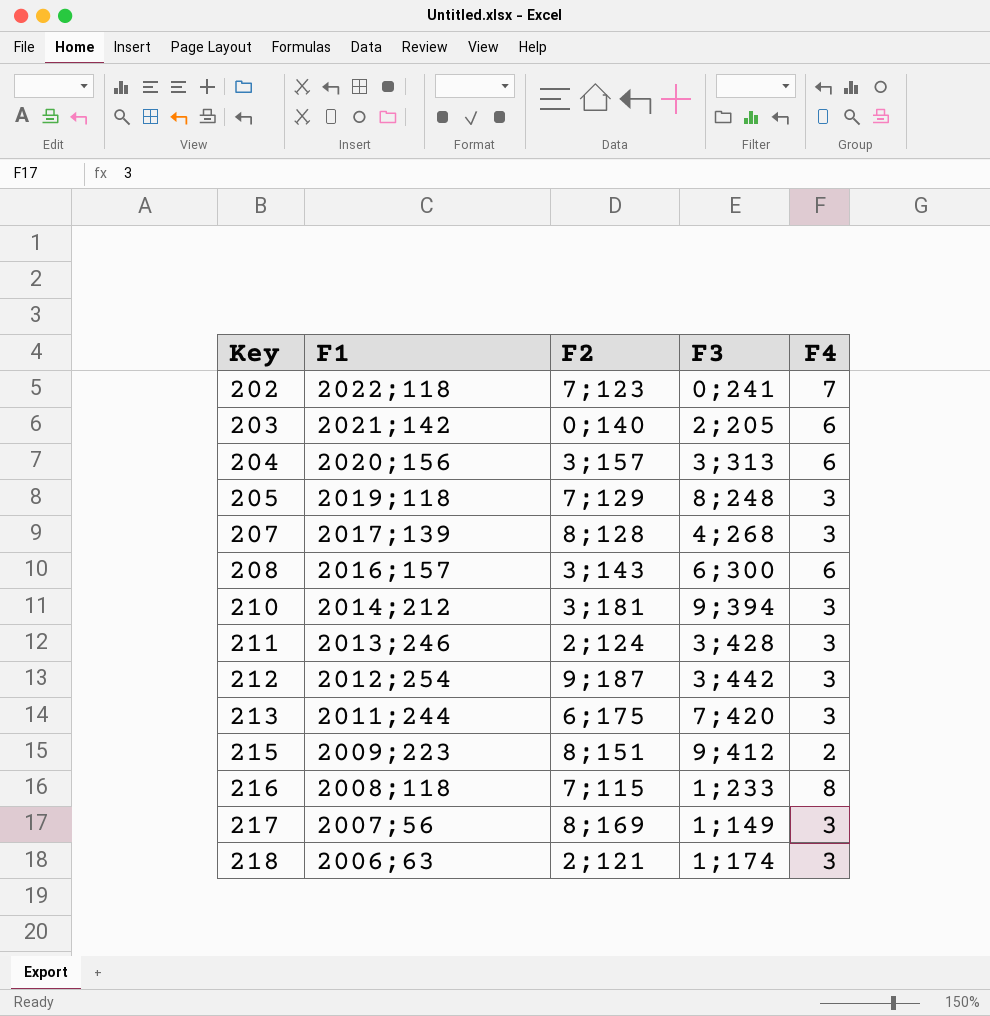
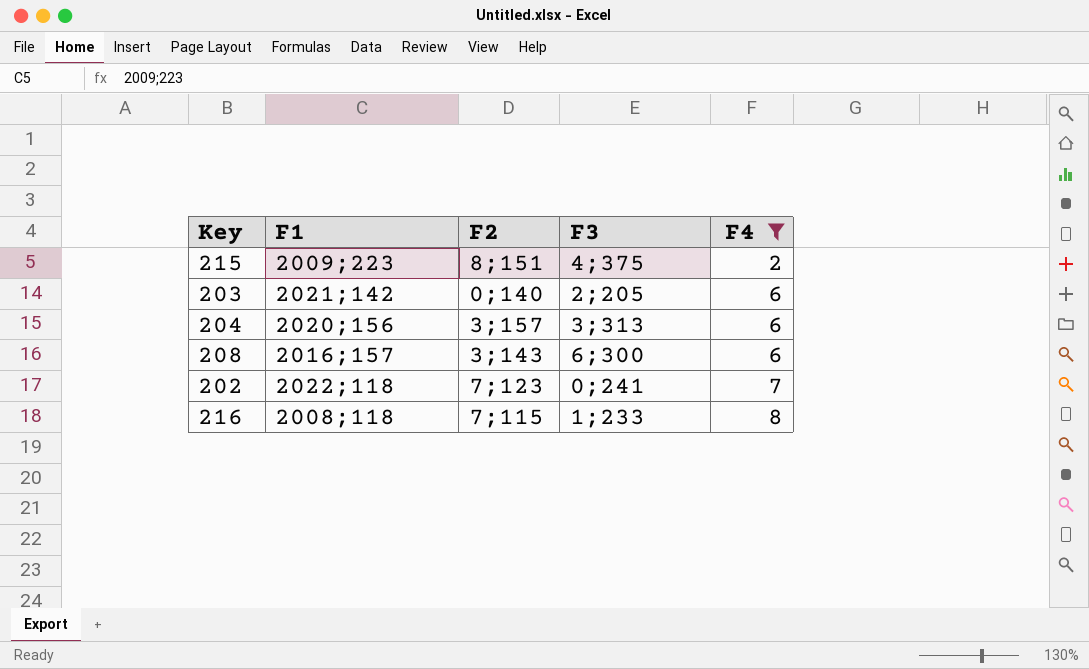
filter: none -> F4 != 3
row order: Key ascending -> F4 ascending
215 | F3: 9;412 -> 4;375

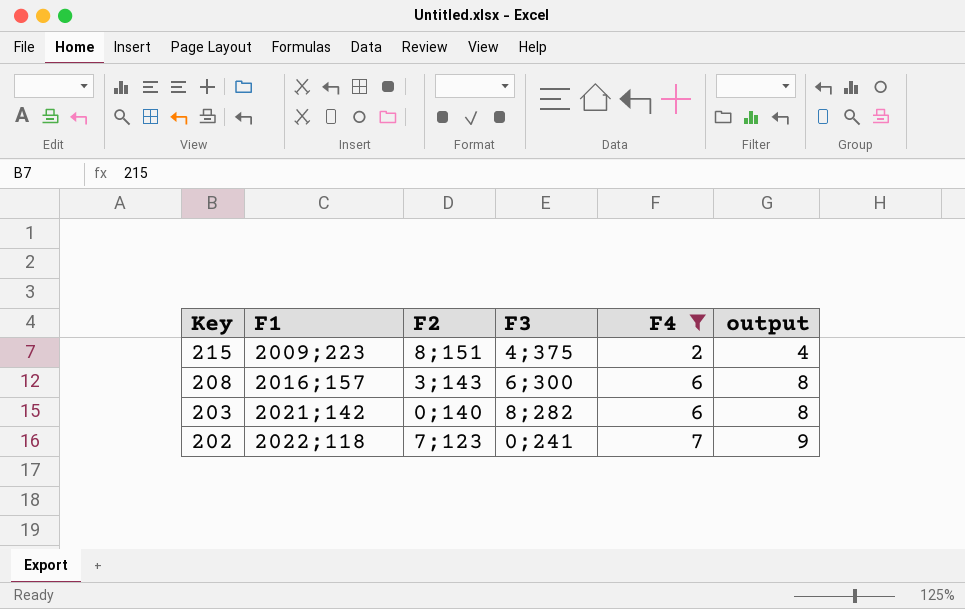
row order: F4 ascending -> Key descending
column output | formula: none -> [F4] + 2
row 204: 2020;156 | 3;157 | 3;313 | 6 -> none
row 216: 2008;118 | 7;115 | 1;233 | 8 -> none
203 | F3: 2;205 -> 8;282

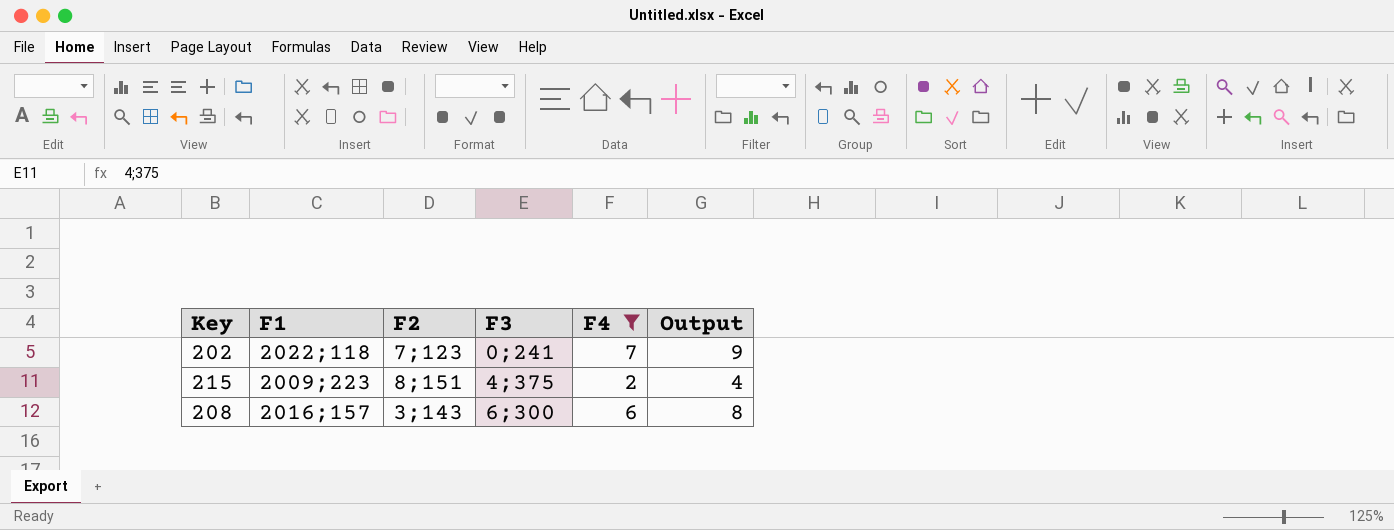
row order: Key descending -> F3 ascending
column name: output -> Output
row 203: 2021;142 | 0;140 | 8;282 | 6 | 8 -> none

